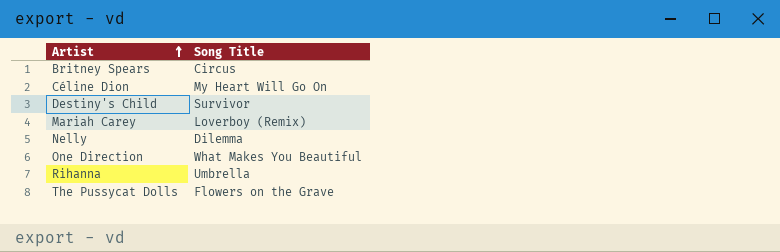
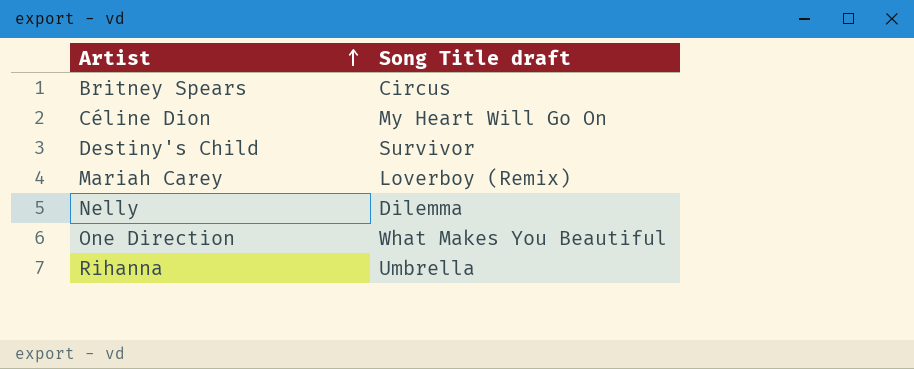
column name: Song Title -> Song Title draft
row The Pussycat Dolls: Flowers on the Grave -> none

